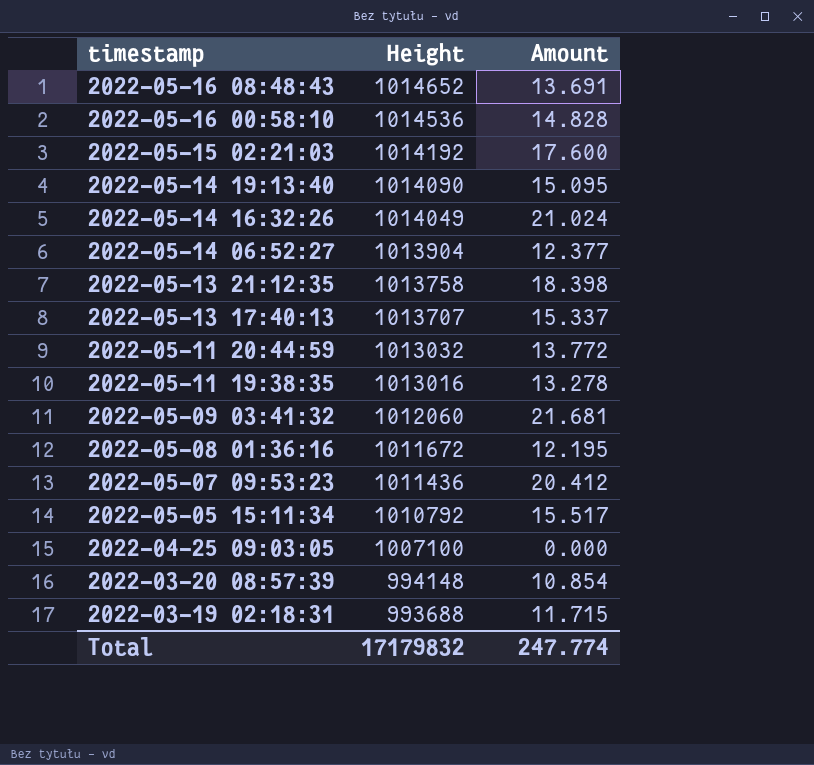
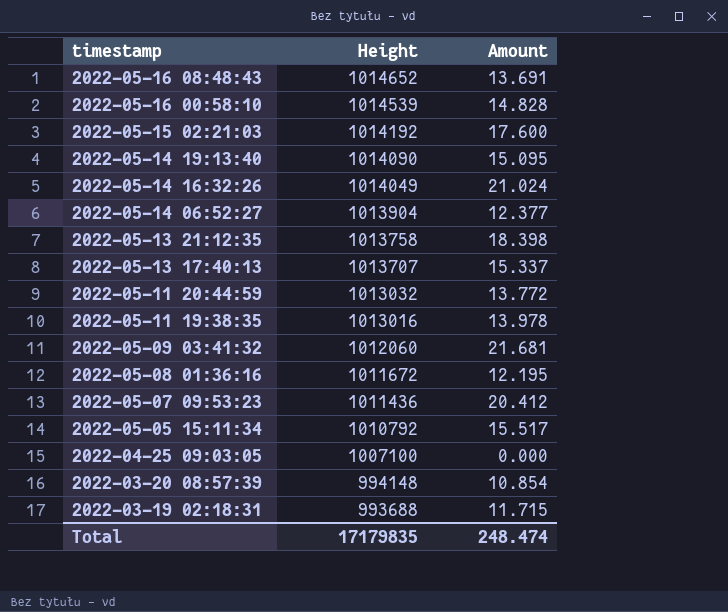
2022-05-16 00:58:10 | Height: 1014536 -> 1014539
2022-05-11 19:38:35 | Amount: 13.278 -> 13.978
Total | Height: 17179832 -> 17179835
Total | Amount: 247.774 -> 248.474

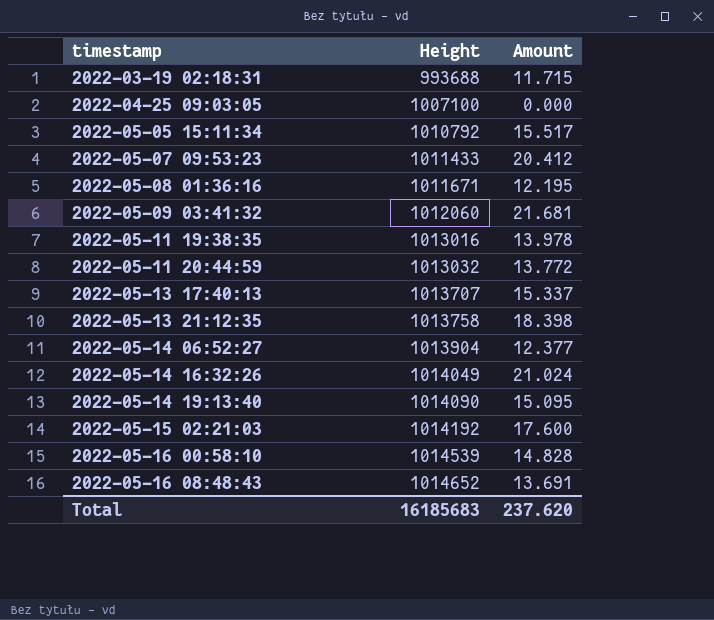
row order: timestamp descending -> timestamp ascending
row 2022-03-20 08:57:39: 994148 | 10.854 -> none
2022-05-07 09:53:23 | Height: 1011436 -> 1011433
2022-05-08 01:36:16 | Height: 1011672 -> 1011671
Total | Height: 17179835 -> 16185683
Total | Amount: 248.474 -> 237.620

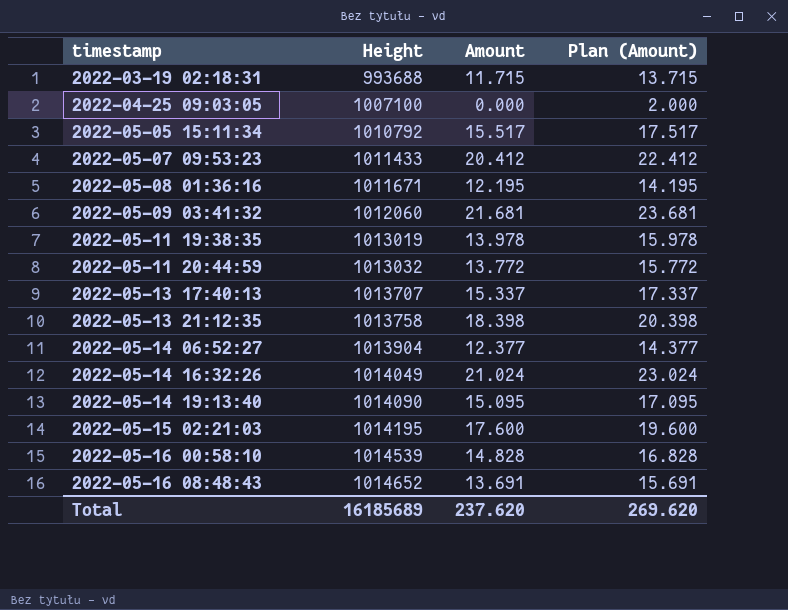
column Plan (Amount) | formula: none -> [Amount] + 2
2022-05-11 19:38:35 | Height: 1013016 -> 1013019
2022-05-15 02:21:03 | Height: 1014192 -> 1014195
Total | Height: 16185683 -> 16185689

